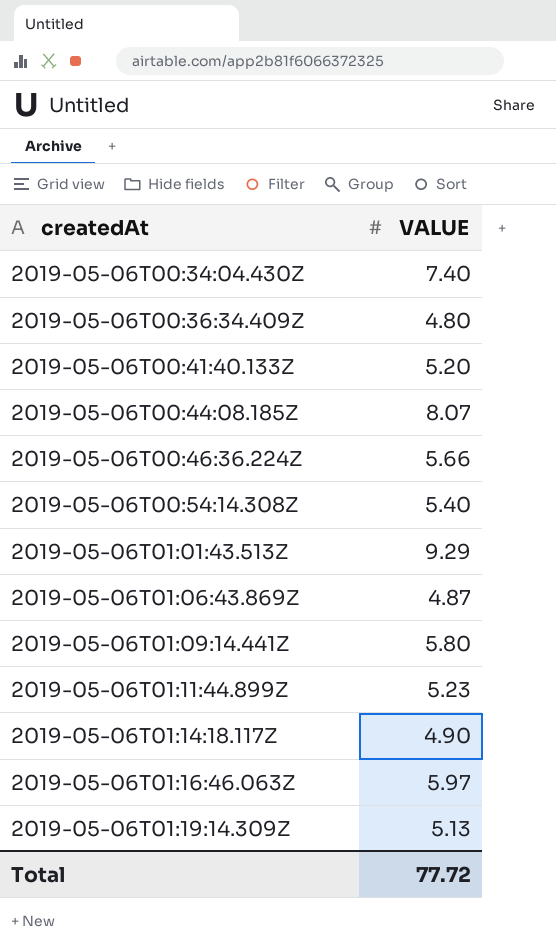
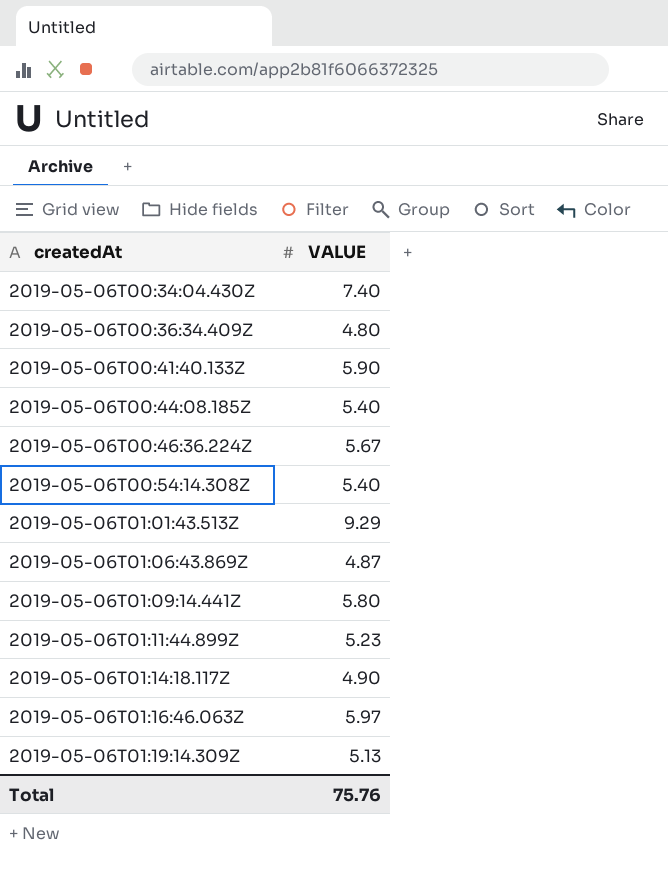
2019-05-06T00:41:40.133Z | VALUE: 5.20 -> 5.90
2019-05-06T00:44:08.185Z | VALUE: 8.07 -> 5.40
2019-05-06T00:46:36.224Z | VALUE: 5.66 -> 5.67
Total | VALUE: 77.72 -> 75.76

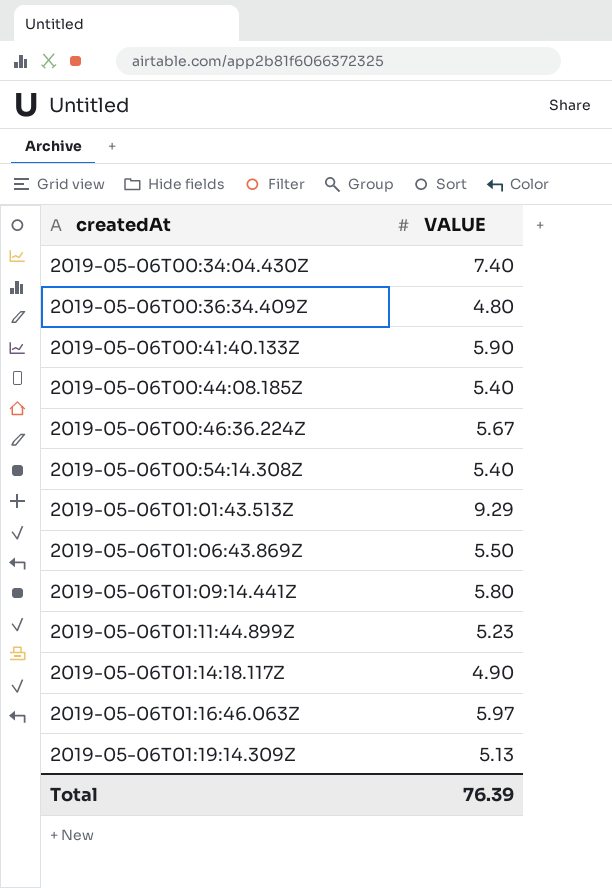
2019-05-06T01:06:43.869Z | VALUE: 4.87 -> 5.50
Total | VALUE: 75.76 -> 76.39

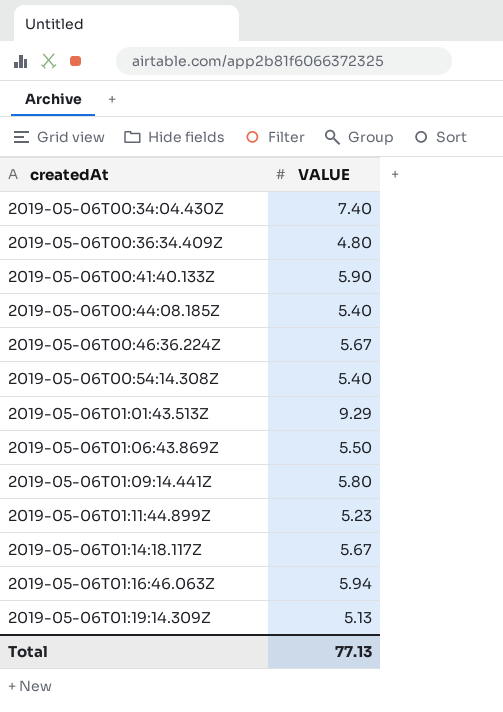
2019-05-06T01:14:18.117Z | VALUE: 4.90 -> 5.67
2019-05-06T01:16:46.063Z | VALUE: 5.97 -> 5.94
Total | VALUE: 76.39 -> 77.13

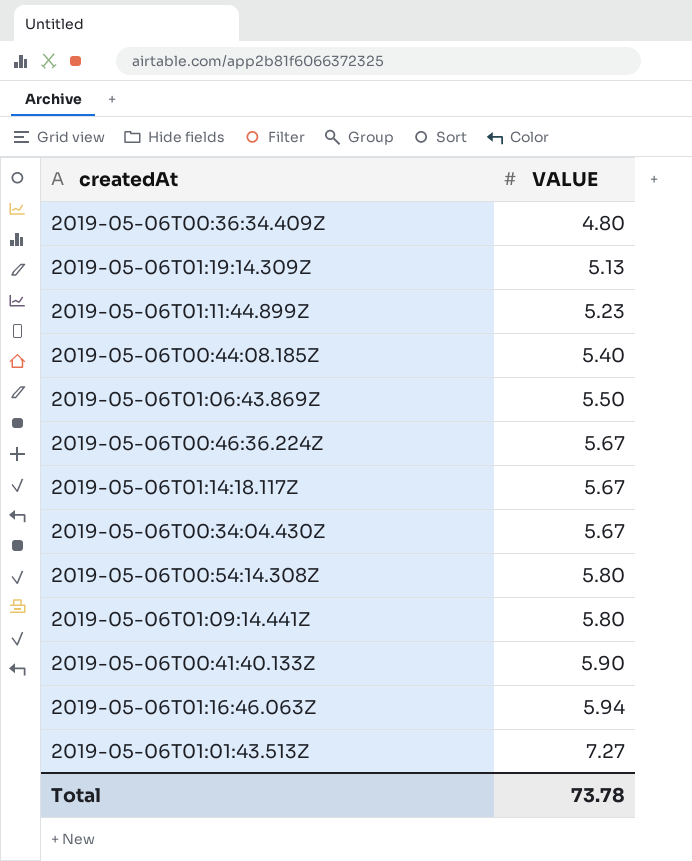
row order: createdAt ascending -> VALUE ascending
2019-05-06T00:34:04.430Z | VALUE: 7.40 -> 5.67
2019-05-06T00:54:14.308Z | VALUE: 5.40 -> 5.80
2019-05-06T01:01:43.513Z | VALUE: 9.29 -> 7.27
Total | VALUE: 77.13 -> 73.78

